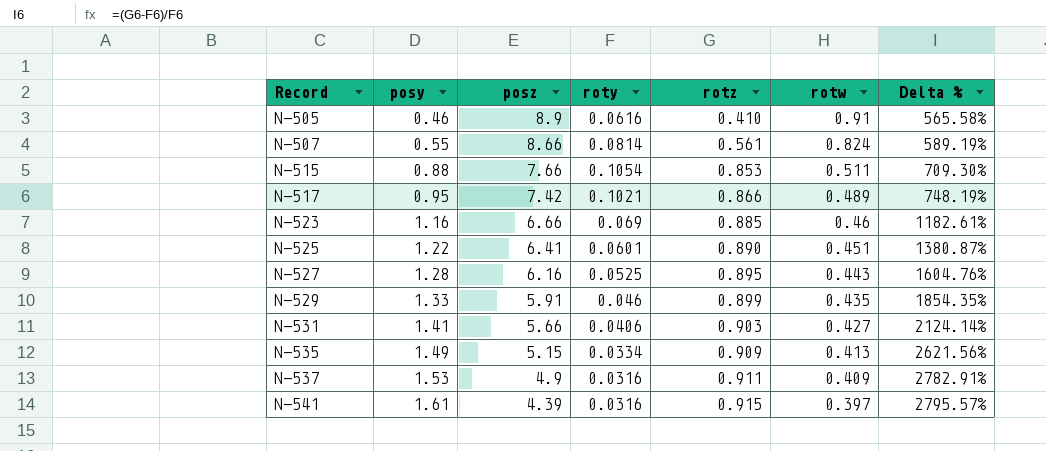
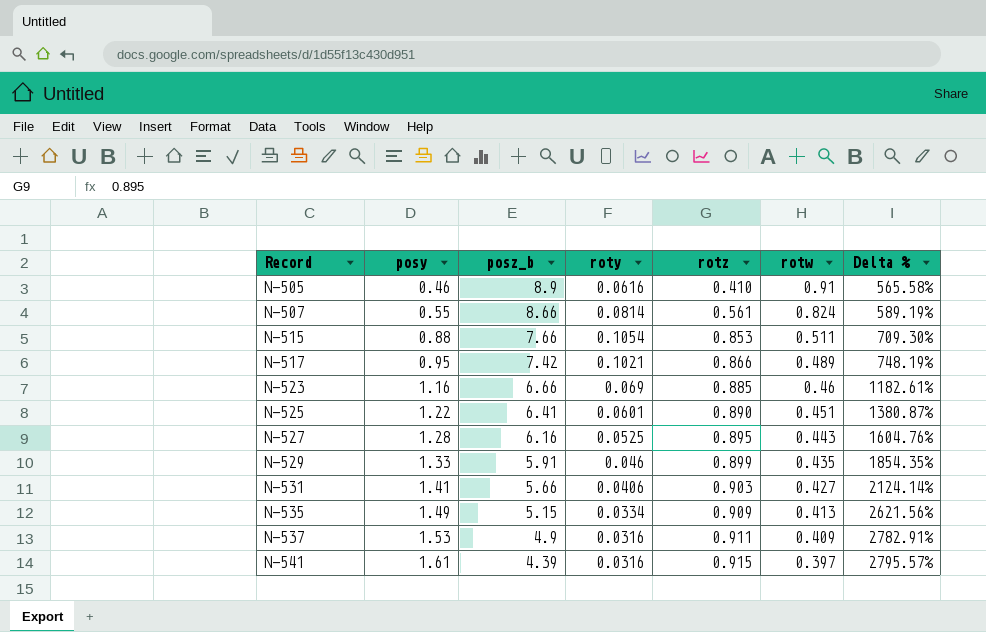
column name: posz -> posz_b

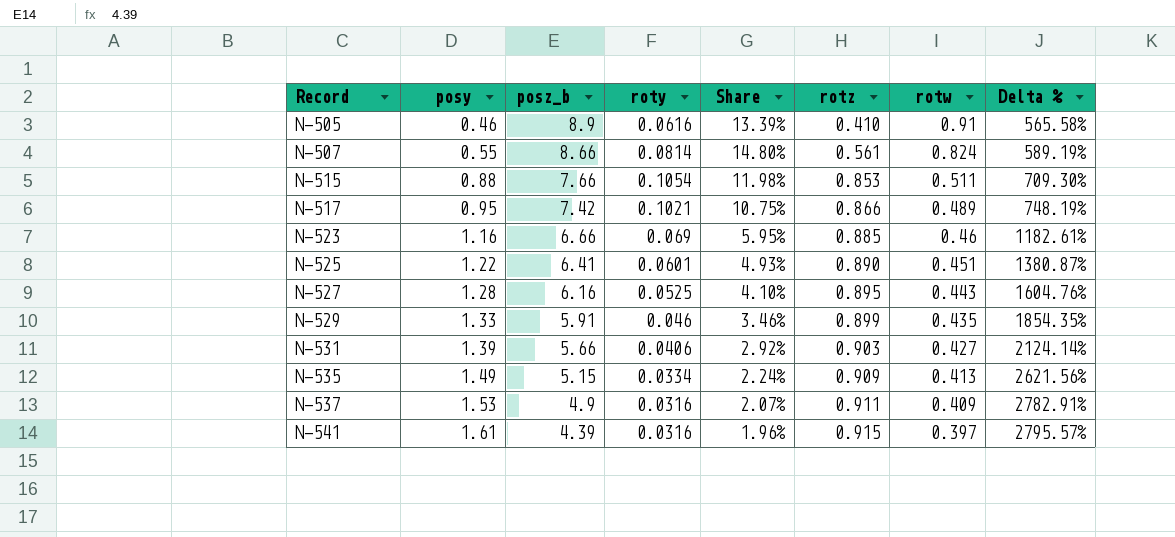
column Share | formula: none -> [roty] / [posy]
N-531 | posy: 1.41 -> 1.39

